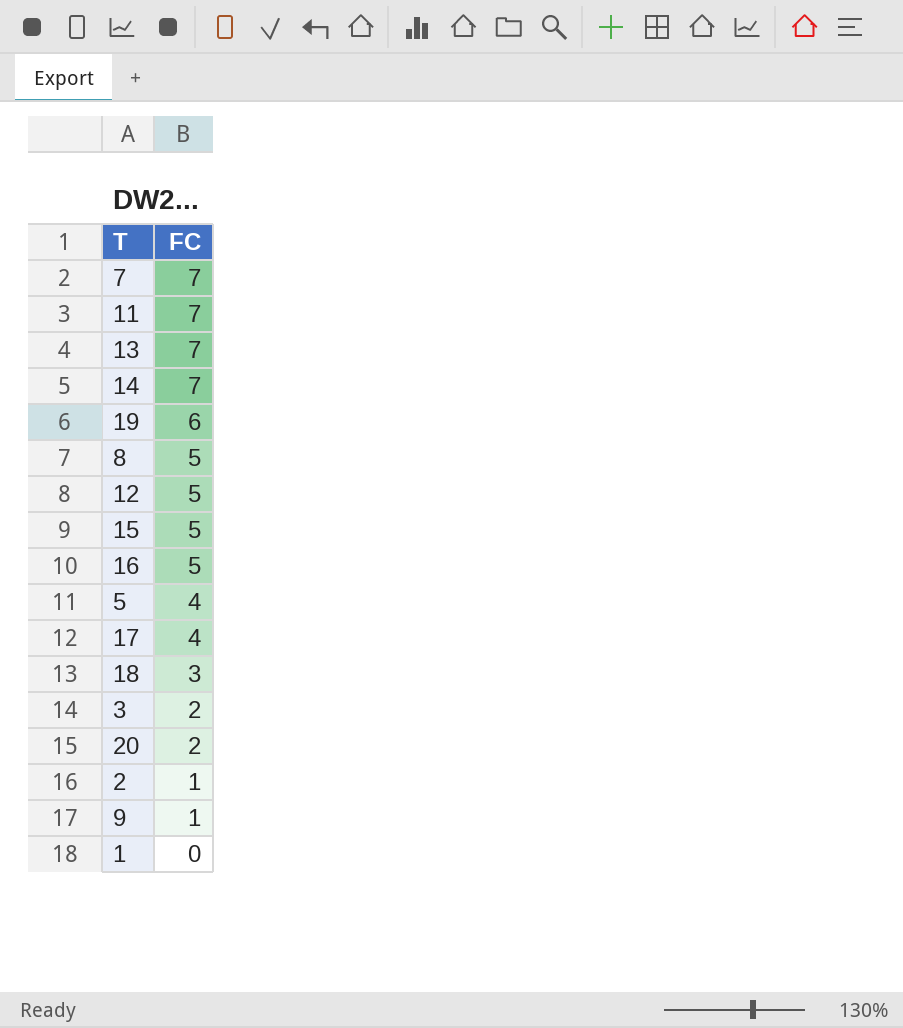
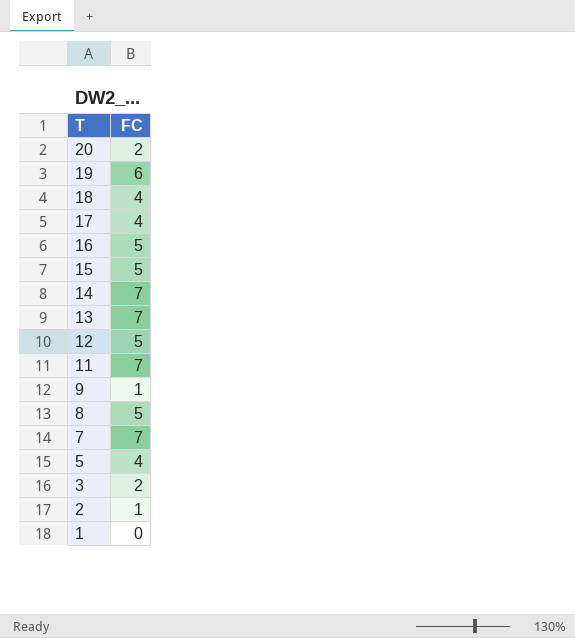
row order: FC descending -> T descending
18 | FC: 3 -> 4

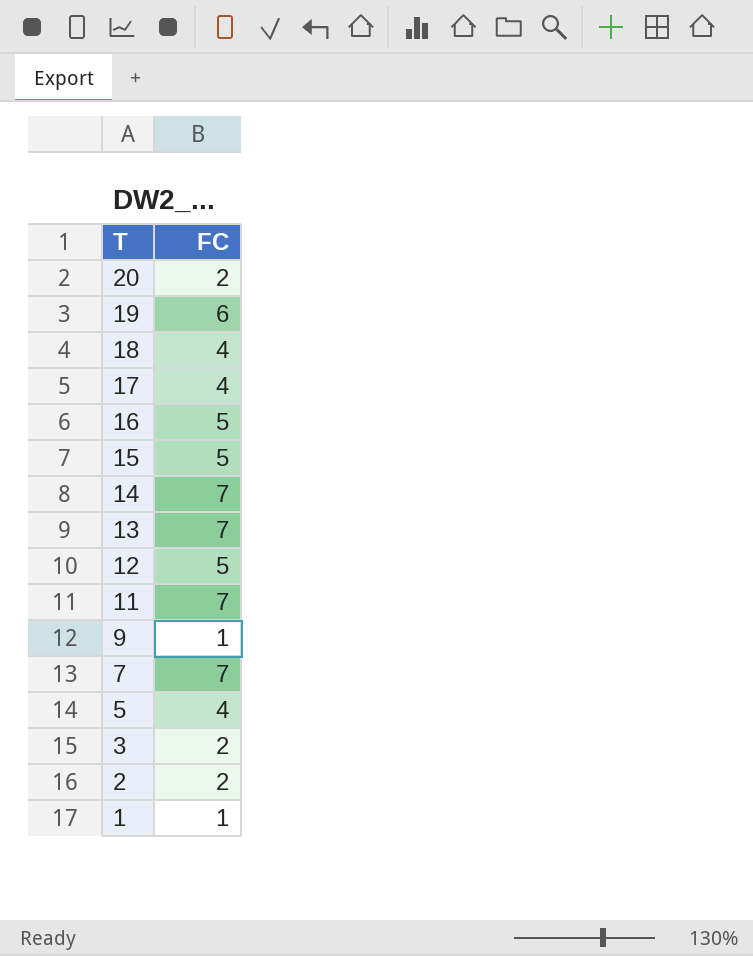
row 8: 5 -> none
2 | FC: 1 -> 2
1 | FC: 0 -> 1

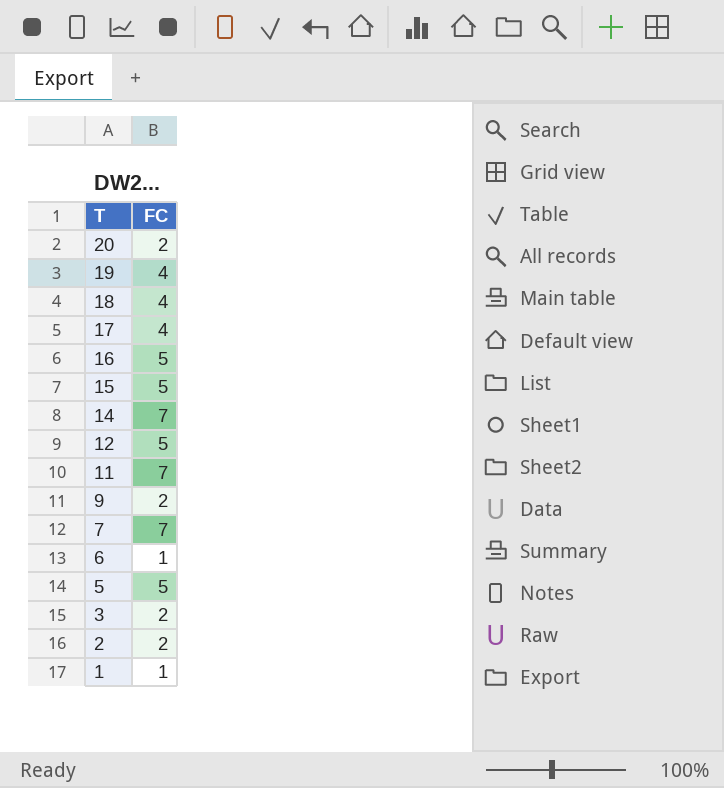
row 13: 7 -> none
19 | FC: 6 -> 4
9 | FC: 1 -> 2
row 6: none -> 1
5 | FC: 4 -> 5

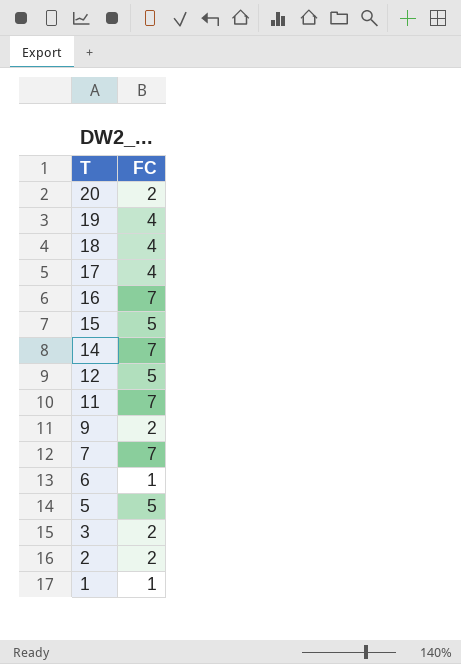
16 | FC: 5 -> 7

